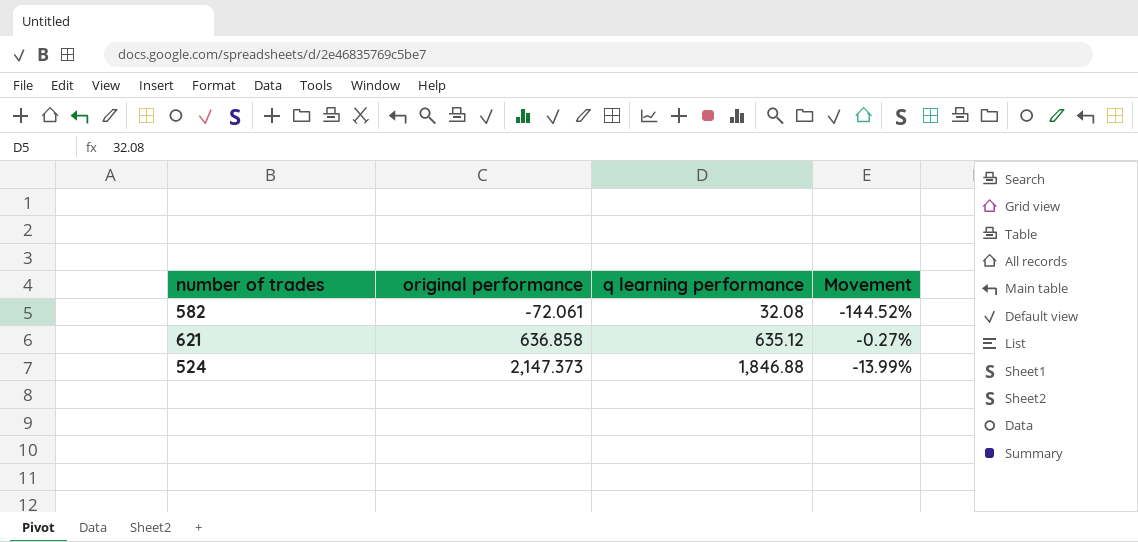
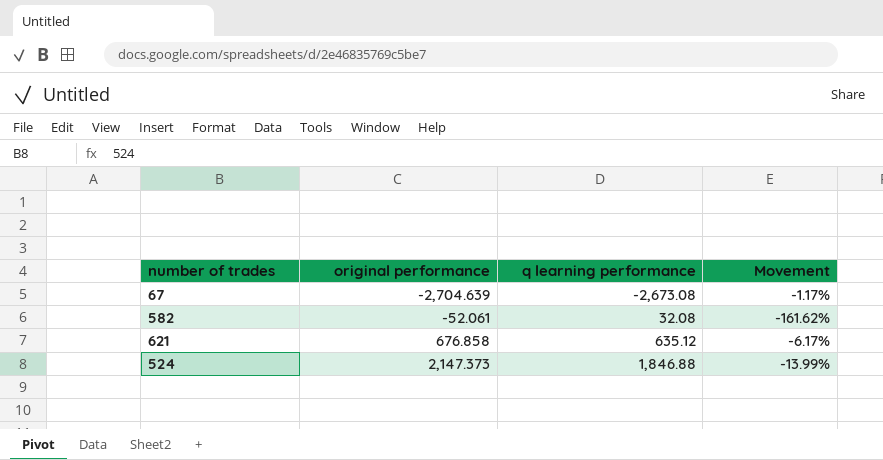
row 67: none -> -2,704.639 | -2,673.08 | -1.17%
582 | original performance: -72.061 -> -52.061
582 | Movement: -144.52% -> -161.62%
621 | original performance: 636.858 -> 676.858
621 | Movement: -0.27% -> -6.17%

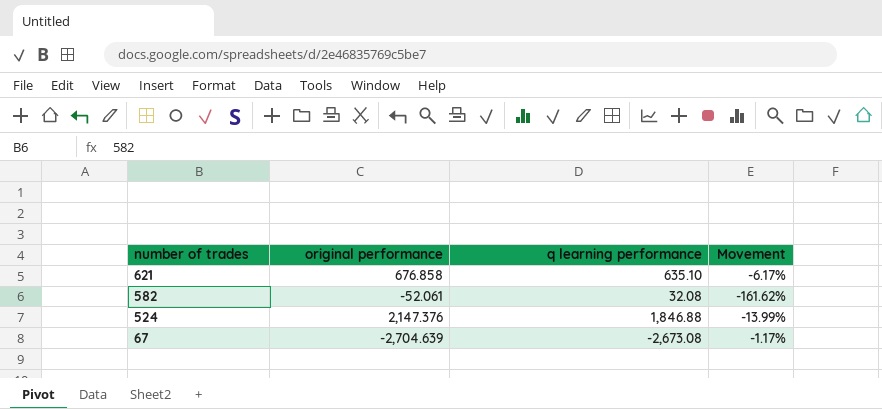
row order: original performance ascending -> number of trades descending
621 | q learning performance: 635.12 -> 635.10
524 | original performance: 2,147.373 -> 2,147.376

